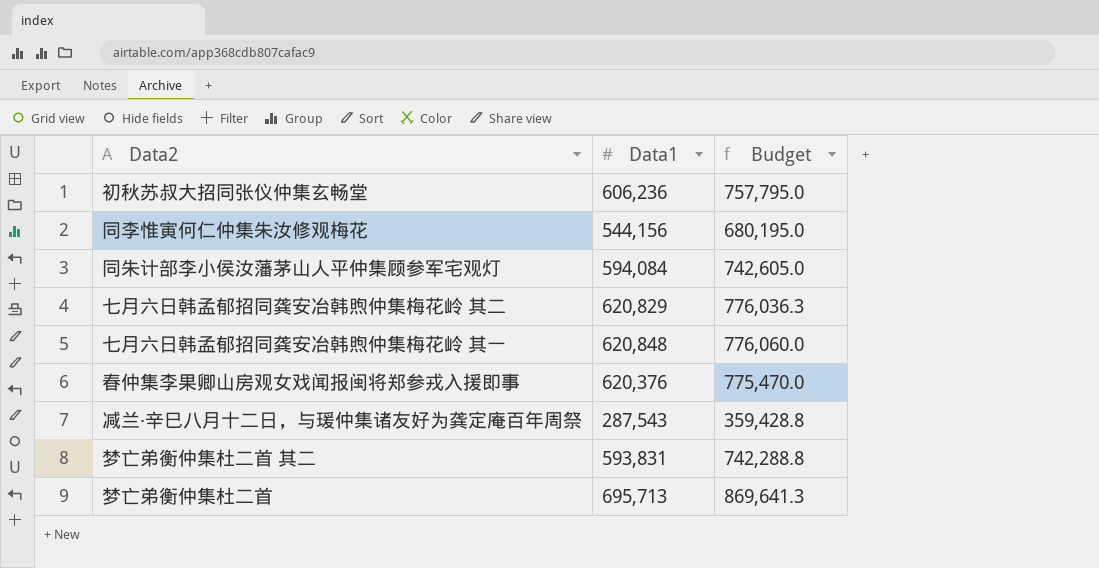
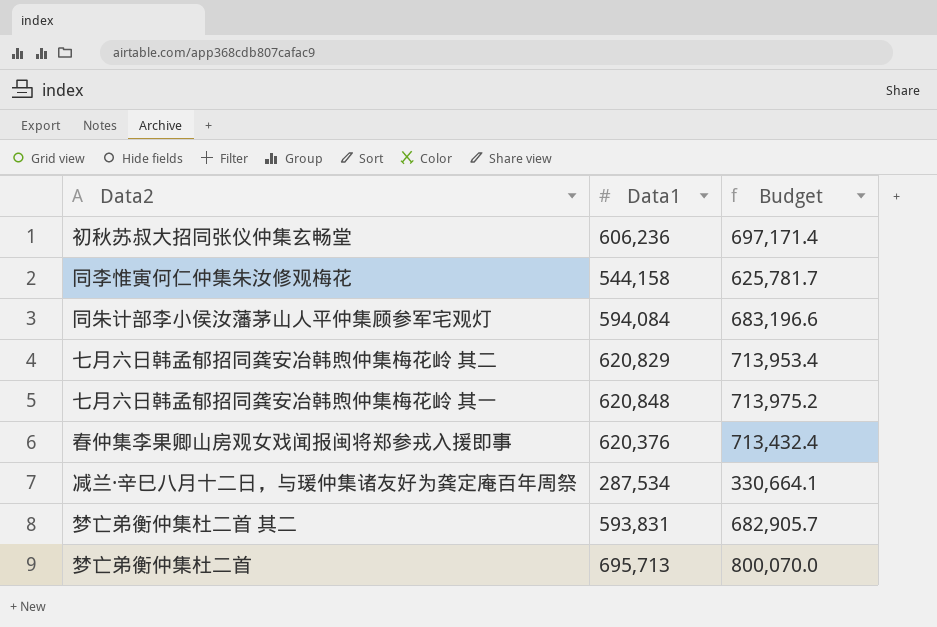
column Budget | formula: [Data1] * 1.25 -> [Data1] * 1.15
同李惟寅何仁仲集朱汝修观梅花 | Data1: 544,156 -> 544,158
减兰·辛巳八月十二日，与瑗仲集诸友好为龚定庵百年周祭 | Data1: 287,543 -> 287,534

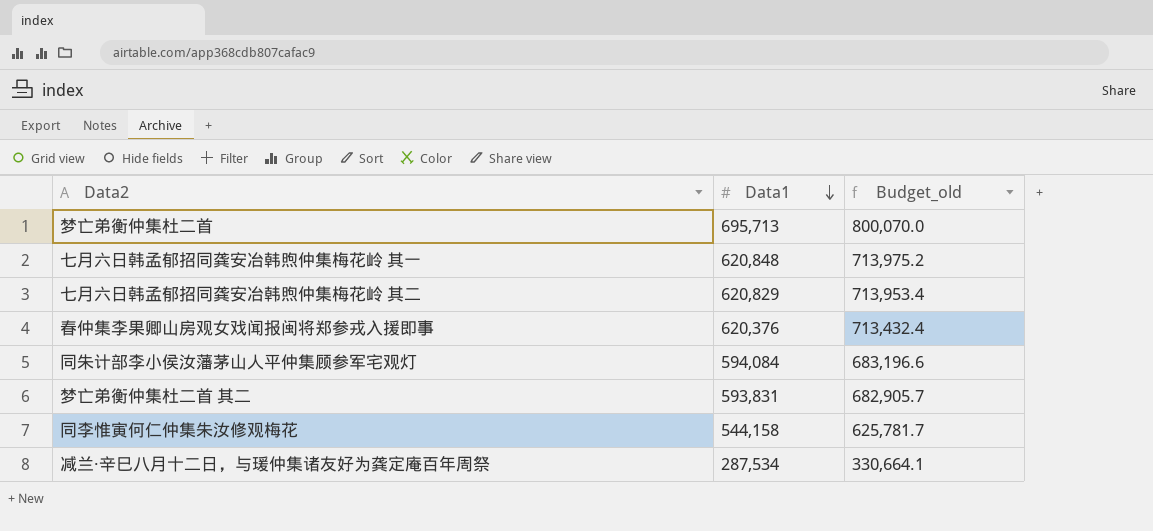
row order: none -> Data1 descending
column name: Budget -> Budget_old
row 初秋苏叔大招同张仪仲集玄畅堂: 606,236 | 697,171.4 -> none

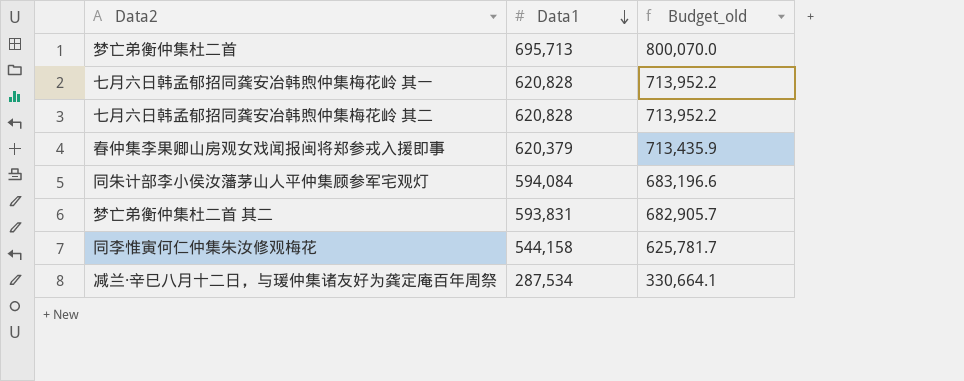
七月六日韩孟郁招同龚安冶韩煦仲集梅花岭 其一 | Data1: 620,848 -> 620,828
七月六日韩孟郁招同龚安冶韩煦仲集梅花岭 其一 | Budget_old: 713,975.2 -> 713,952.2
七月六日韩孟郁招同龚安冶韩煦仲集梅花岭 其二 | Data1: 620,829 -> 620,828
七月六日韩孟郁招同龚安冶韩煦仲集梅花岭 其二 | Budget_old: 713,953.4 -> 713,952.2
春仲集李果卿山房观女戏闻报闽将郑参戎入援即事 | Data1: 620,376 -> 620,379
春仲集李果卿山房观女戏闻报闽将郑参戎入援即事 | Budget_old: 713,432.4 -> 713,435.9

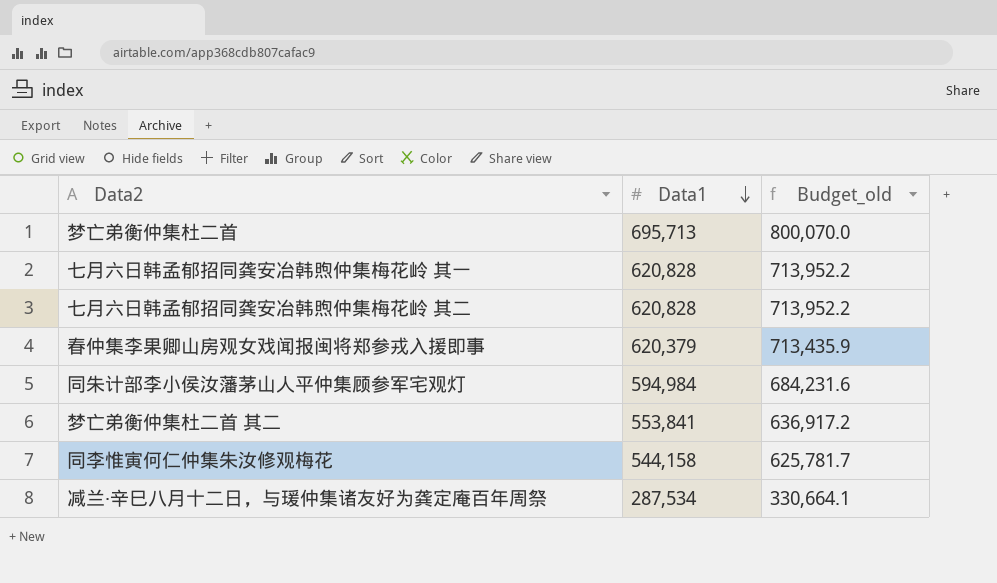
同朱计部李小侯汝藩茅山人平仲集顾参军宅观灯 | Data1: 594,084 -> 594,984
同朱计部李小侯汝藩茅山人平仲集顾参军宅观灯 | Budget_old: 683,196.6 -> 684,231.6
梦亡弟衡仲集杜二首 其二 | Data1: 593,831 -> 553,841
梦亡弟衡仲集杜二首 其二 | Budget_old: 682,905.7 -> 636,917.2

